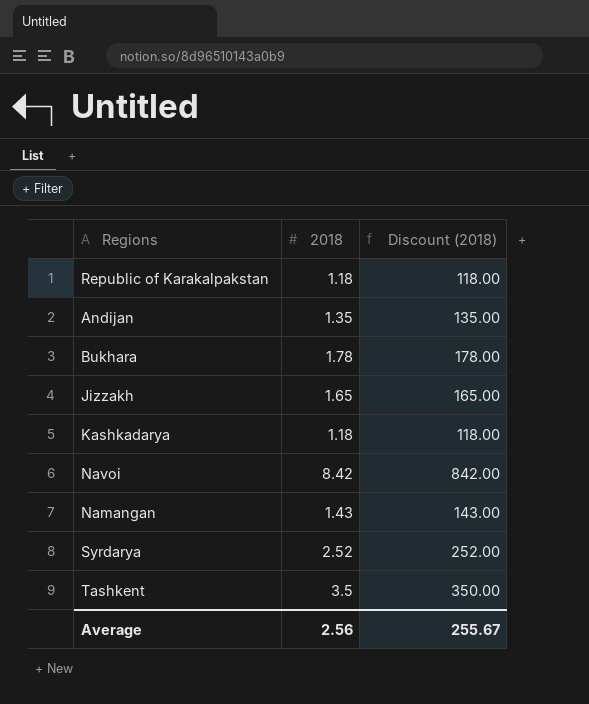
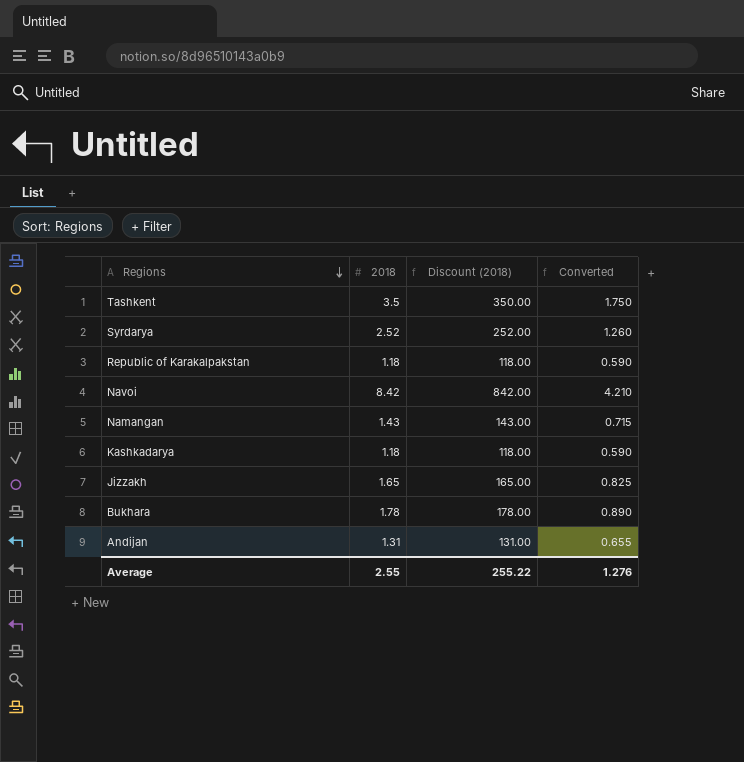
row order: none -> Regions descending
column Converted | formula: none -> [2018] * 0.5
Andijan | 2018: 1.35 -> 1.31
Andijan | Discount (2018): 135.00 -> 131.00
Average | 2018: 2.56 -> 2.55
Average | Discount (2018): 255.67 -> 255.22

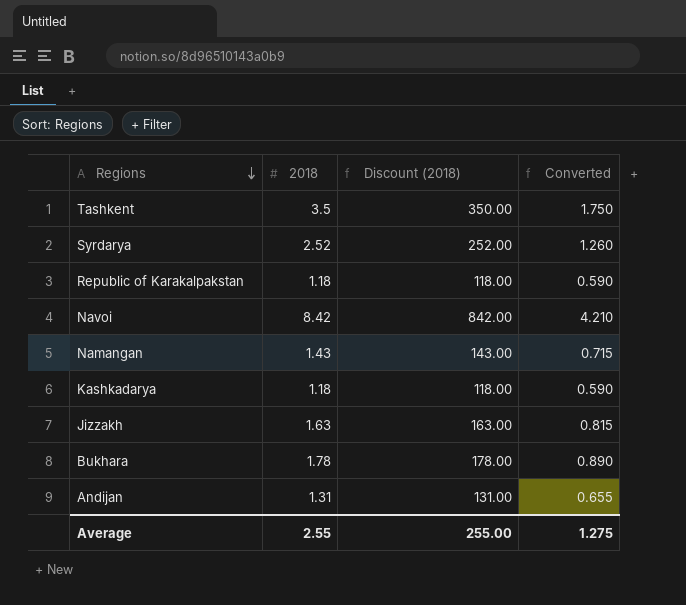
Jizzakh | 2018: 1.65 -> 1.63
Jizzakh | Discount (2018): 165.00 -> 163.00
Jizzakh | Converted: 0.825 -> 0.815
Average | Discount (2018): 255.22 -> 255.00
Average | Converted: 1.276 -> 1.275

